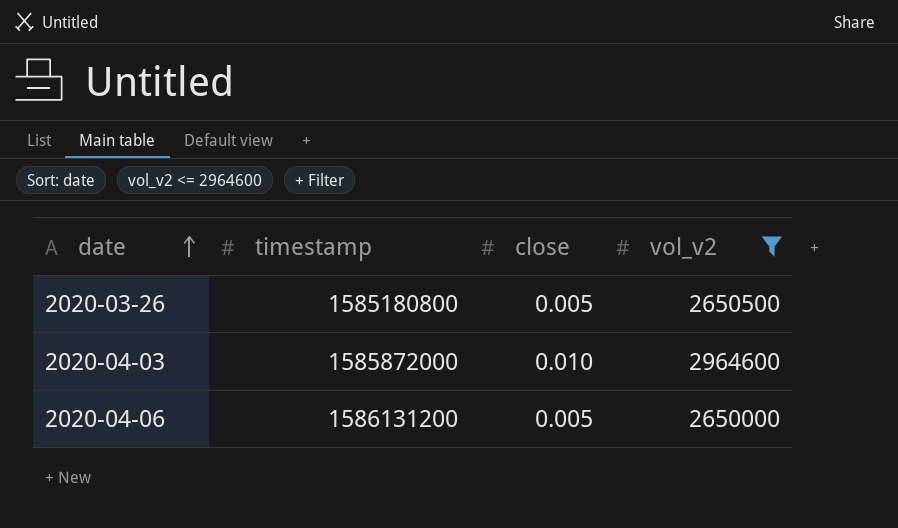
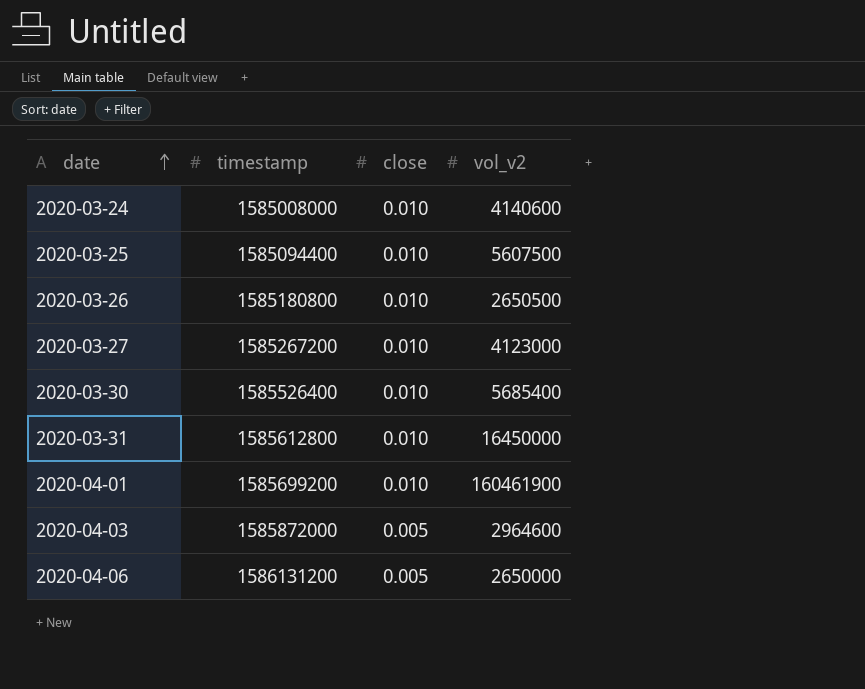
filter: vol_v2 <= 2964600 -> none
2020-03-26 | close: 0.005 -> 0.010
2020-04-03 | close: 0.010 -> 0.005

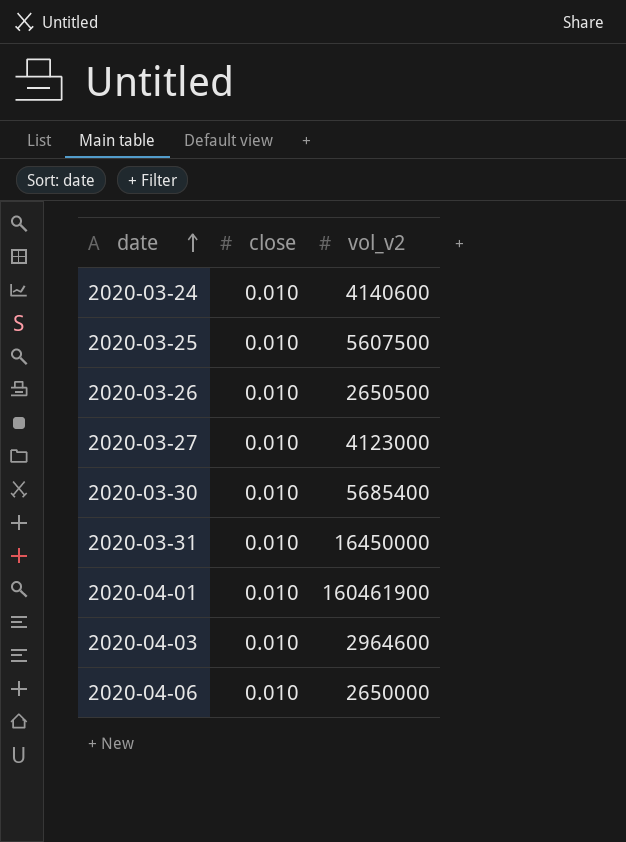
column timestamp | position: 2 -> none
2020-04-03 | close: 0.005 -> 0.010
2020-04-06 | close: 0.005 -> 0.010

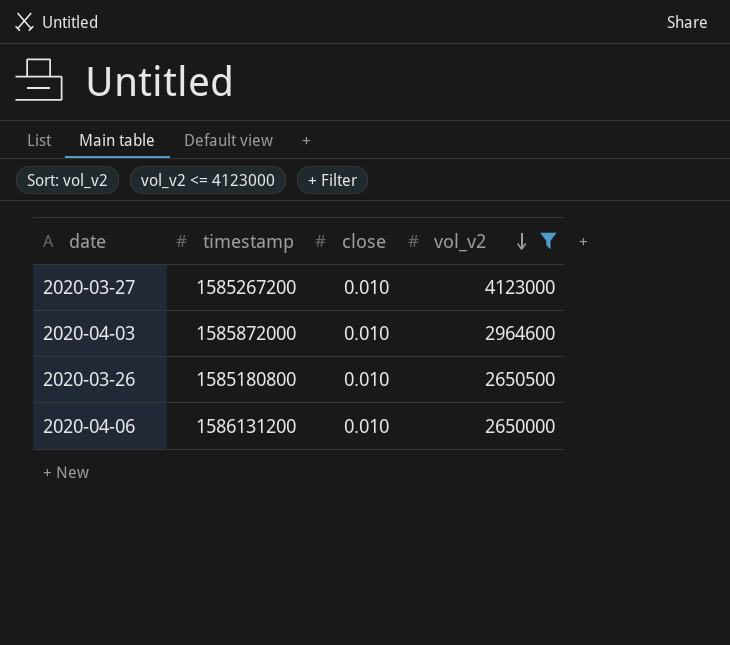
filter: none -> vol_v2 <= 4123000
row order: date ascending -> vol_v2 descending
column timestamp | position: none -> 2

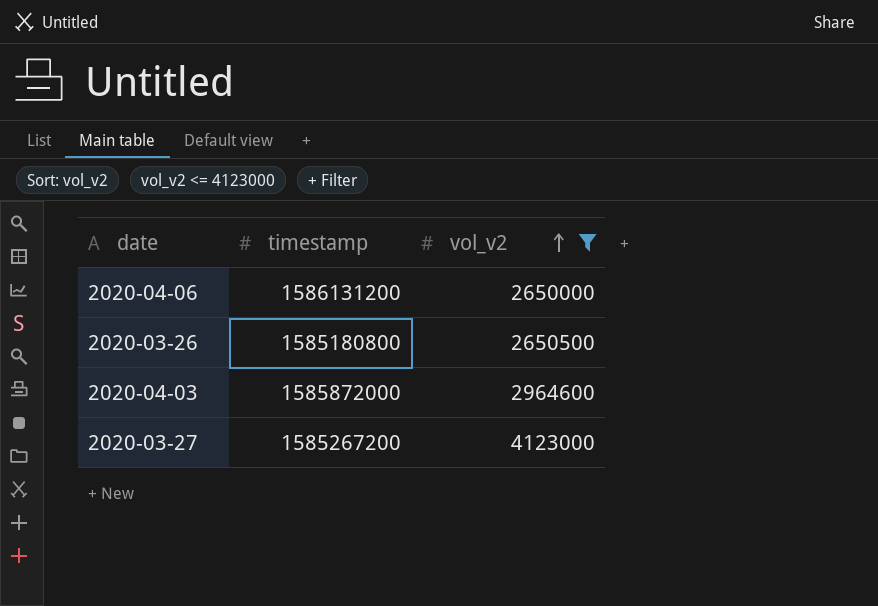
row order: vol_v2 descending -> vol_v2 ascending
column close | position: 3 -> none

